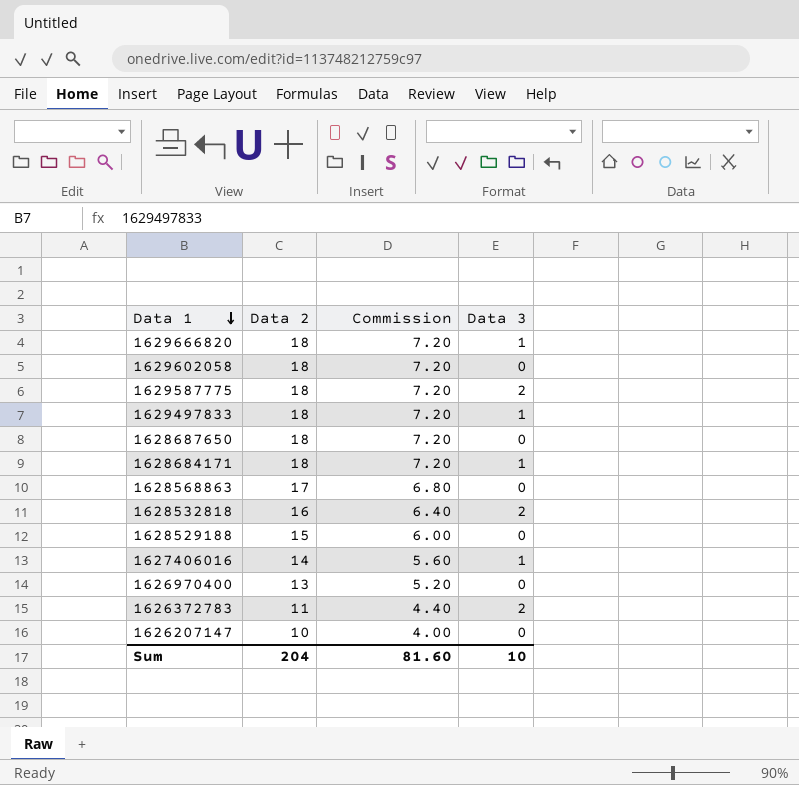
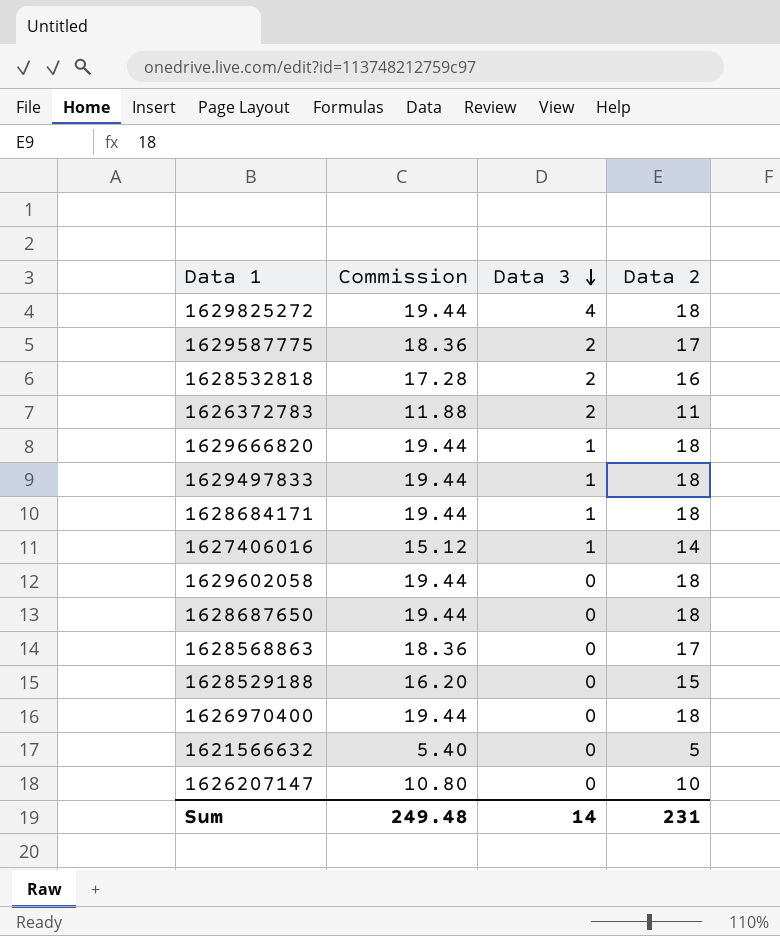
row order: Data 1 descending -> Data 3 descending
column Commission | formula: [Data 2] * 0.4 -> [Data 2] * 1.08
column Data 2 | position: 2 -> 4
row 1629825272: none -> 19.44 | 4 | 18
1629587775 | Data 2: 18 -> 17
1626970400 | Data 2: 13 -> 18
row 1621566632: none -> 5.40 | 0 | 5
Sum | Commission: 81.60 -> 249.48
Sum | Data 3: 10 -> 14
Sum | Data 2: 204 -> 231

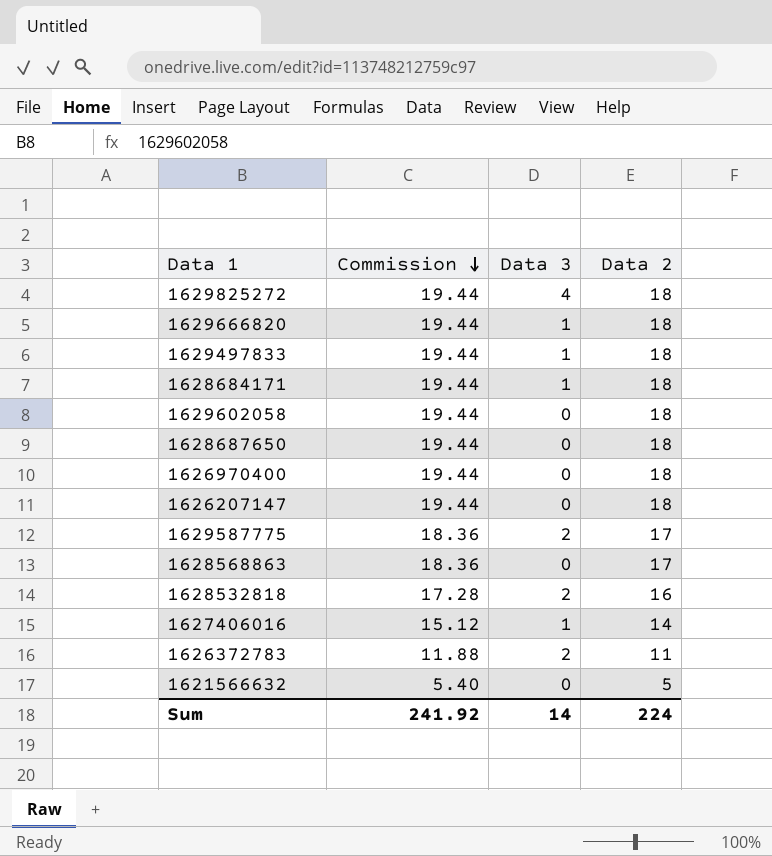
row order: Data 3 descending -> Commission descending
row 1628529188: 16.20 | 0 | 15 -> none
1626207147 | Commission: 10.80 -> 19.44
1626207147 | Data 2: 10 -> 18
Sum | Commission: 249.48 -> 241.92
Sum | Data 2: 231 -> 224

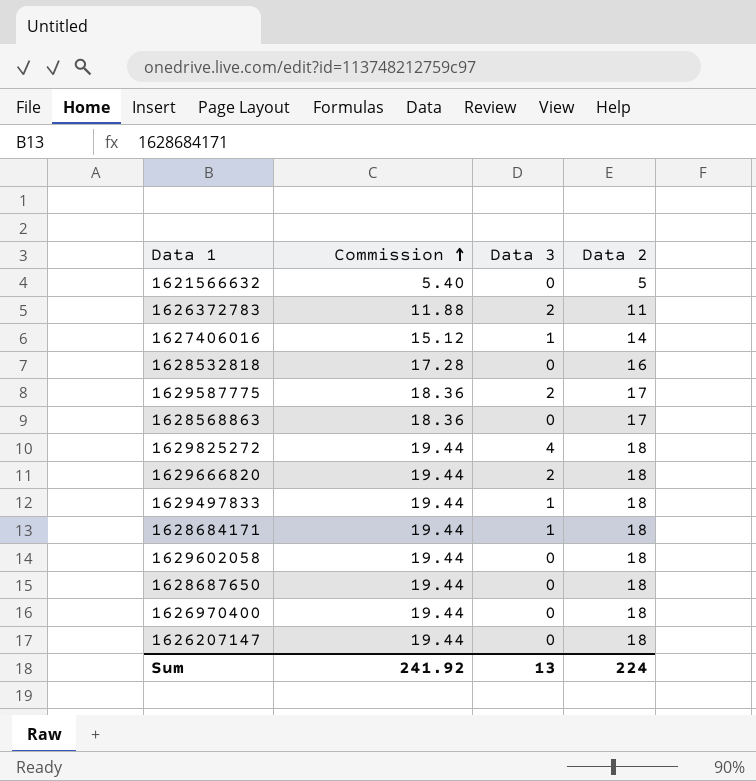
row order: Commission descending -> Commission ascending
1628532818 | Data 3: 2 -> 0
1629666820 | Data 3: 1 -> 2
Sum | Data 3: 14 -> 13

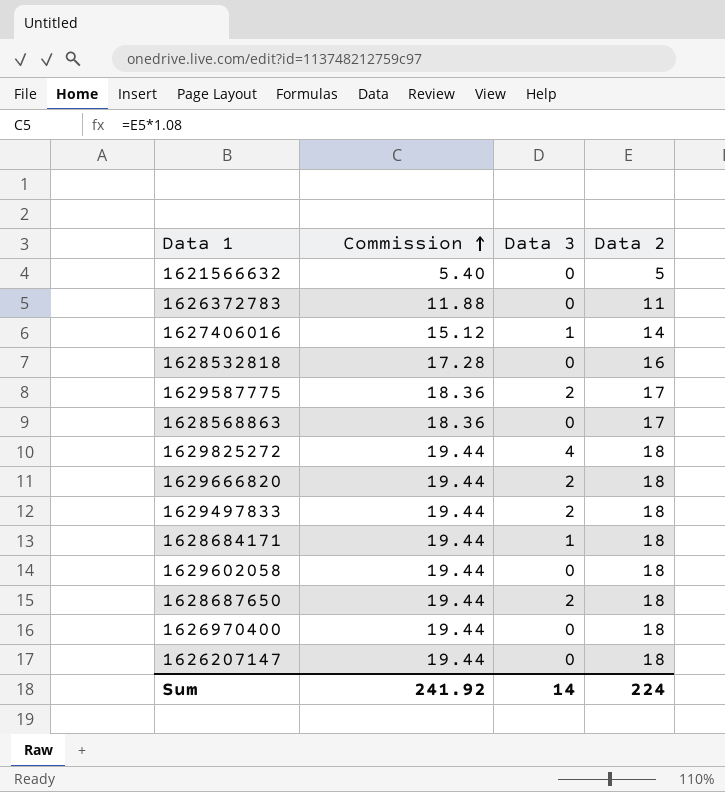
1626372783 | Data 3: 2 -> 0
1629497833 | Data 3: 1 -> 2
1628687650 | Data 3: 0 -> 2
Sum | Data 3: 13 -> 14

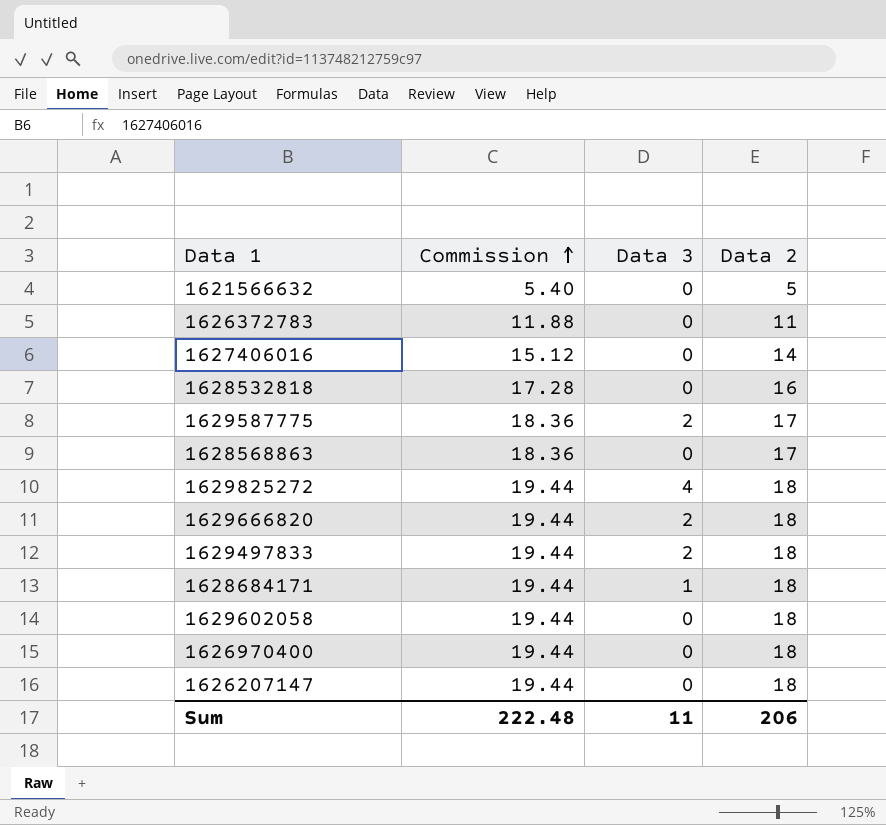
row 1628687650: 19.44 | 2 | 18 -> none
1627406016 | Data 3: 1 -> 0
Sum | Commission: 241.92 -> 222.48
Sum | Data 3: 14 -> 11
Sum | Data 2: 224 -> 206

